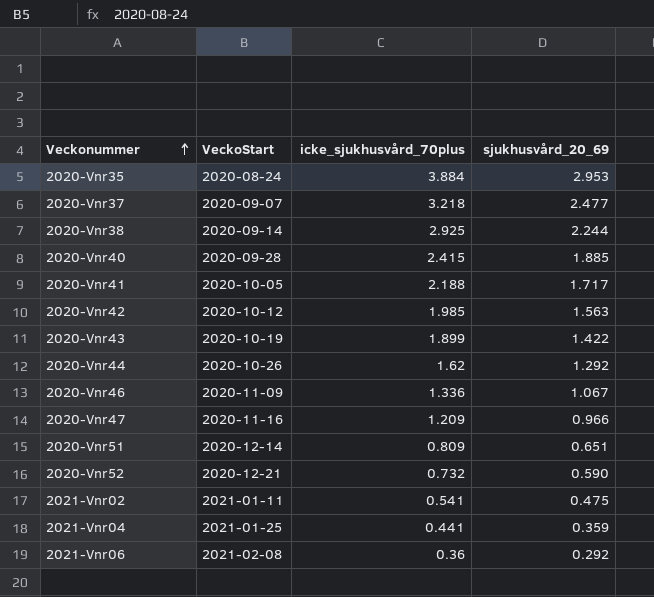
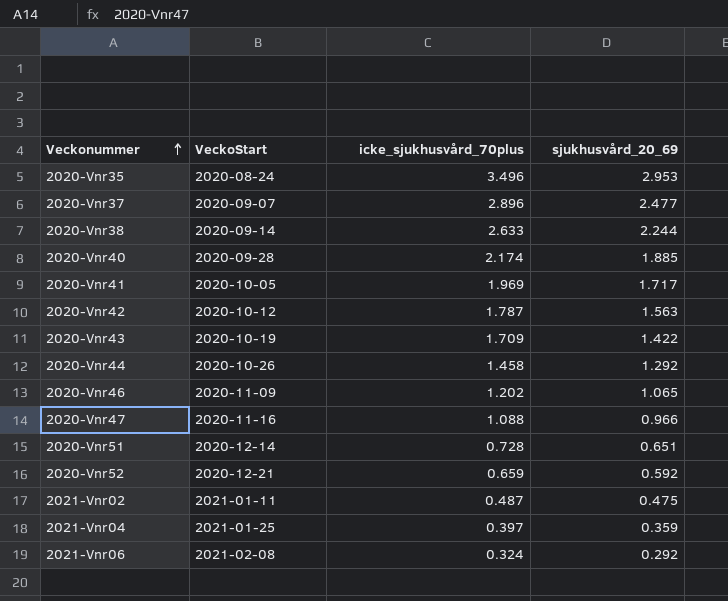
2020-Vnr35 | icke_sjukhusvård_70plus: 3.884 -> 3.496
2020-Vnr37 | icke_sjukhusvård_70plus: 3.218 -> 2.896
2020-Vnr38 | icke_sjukhusvård_70plus: 2.925 -> 2.633
2020-Vnr40 | icke_sjukhusvård_70plus: 2.415 -> 2.174
2020-Vnr41 | icke_sjukhusvård_70plus: 2.188 -> 1.969
2020-Vnr42 | icke_sjukhusvård_70plus: 1.985 -> 1.787
2020-Vnr43 | icke_sjukhusvård_70plus: 1.899 -> 1.709
2020-Vnr44 | icke_sjukhusvård_70plus: 1.62 -> 1.458
2020-Vnr46 | icke_sjukhusvård_70plus: 1.336 -> 1.202
2020-Vnr46 | sjukhusvård_20_69: 1.067 -> 1.065
2020-Vnr47 | icke_sjukhusvård_70plus: 1.209 -> 1.088
2020-Vnr51 | icke_sjukhusvård_70plus: 0.809 -> 0.728
2020-Vnr52 | icke_sjukhusvård_70plus: 0.732 -> 0.659
2020-Vnr52 | sjukhusvård_20_69: 0.590 -> 0.592
2021-Vnr02 | icke_sjukhusvård_70plus: 0.541 -> 0.487
2021-Vnr04 | icke_sjukhusvård_70plus: 0.441 -> 0.397
2021-Vnr06 | icke_sjukhusvård_70plus: 0.36 -> 0.324

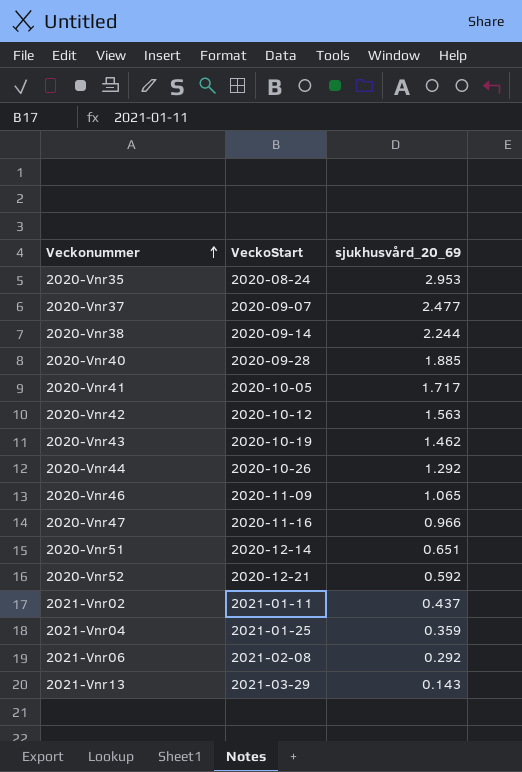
column icke_sjukhusvård_70plus | position: 3 -> none
2020-Vnr43 | sjukhusvård_20_69: 1.422 -> 1.462
2021-Vnr02 | sjukhusvård_20_69: 0.475 -> 0.437
row 2021-Vnr13: none -> 2021-03-29 | 0.143

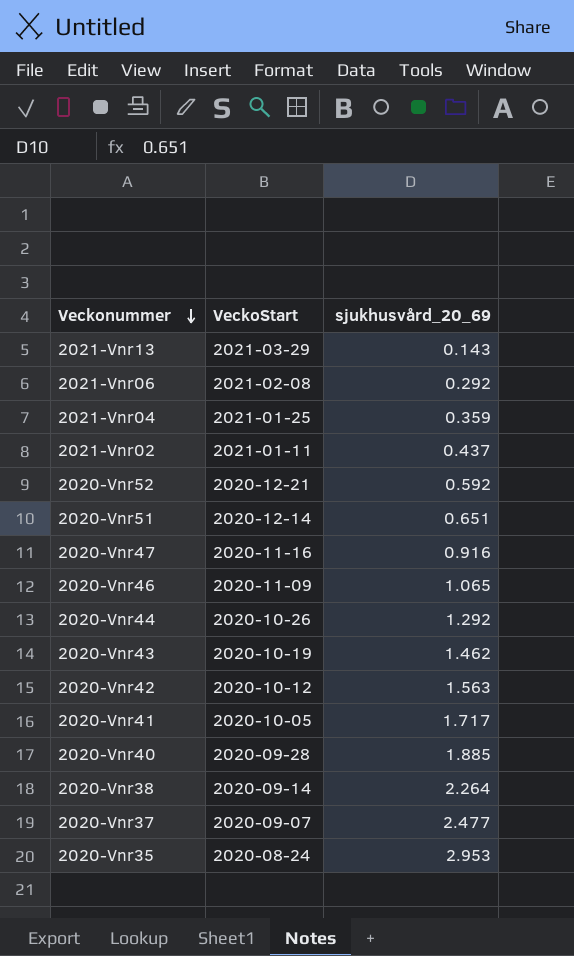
row order: Veckonummer ascending -> Veckonummer descending
2020-Vnr47 | sjukhusvård_20_69: 0.966 -> 0.916
2020-Vnr38 | sjukhusvård_20_69: 2.244 -> 2.264

